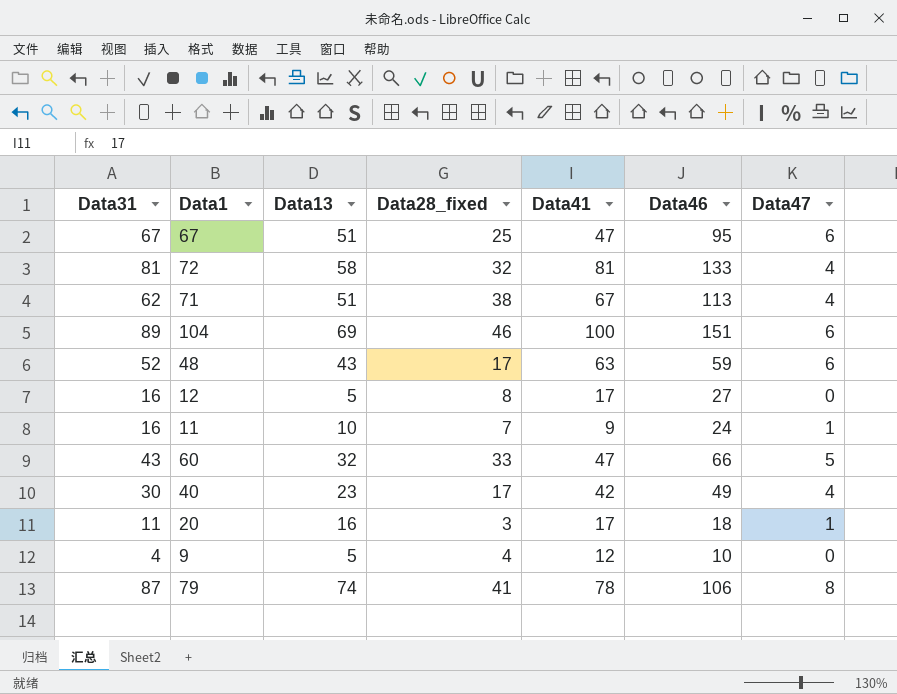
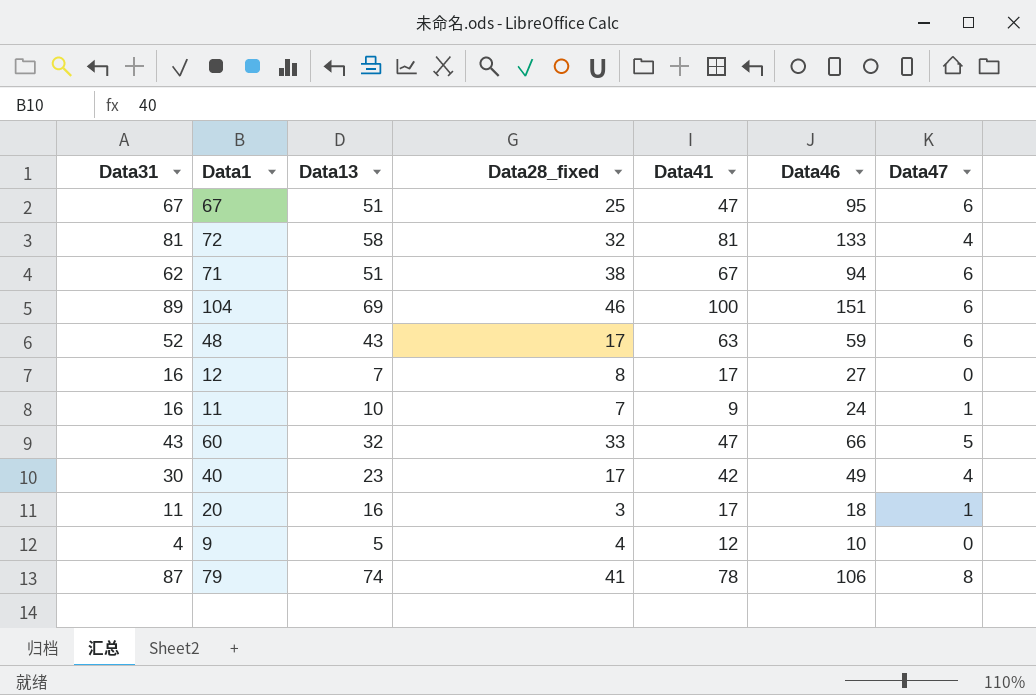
71 | Data46: 113 -> 94
71 | Data47: 4 -> 6
12 | Data13: 5 -> 7

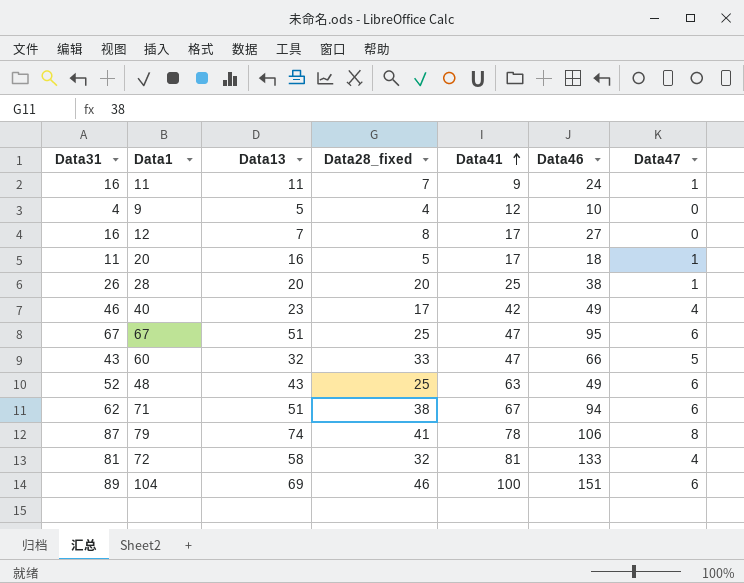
row order: none -> Data41 ascending
11 | Data13: 10 -> 11
20 | Data28_fixed: 3 -> 5
row 28: none -> 26 | 20 | 20 | 25 | 38 | 1
40 | Data31: 30 -> 46
48 | Data28_fixed: 17 -> 25
48 | Data46: 59 -> 49

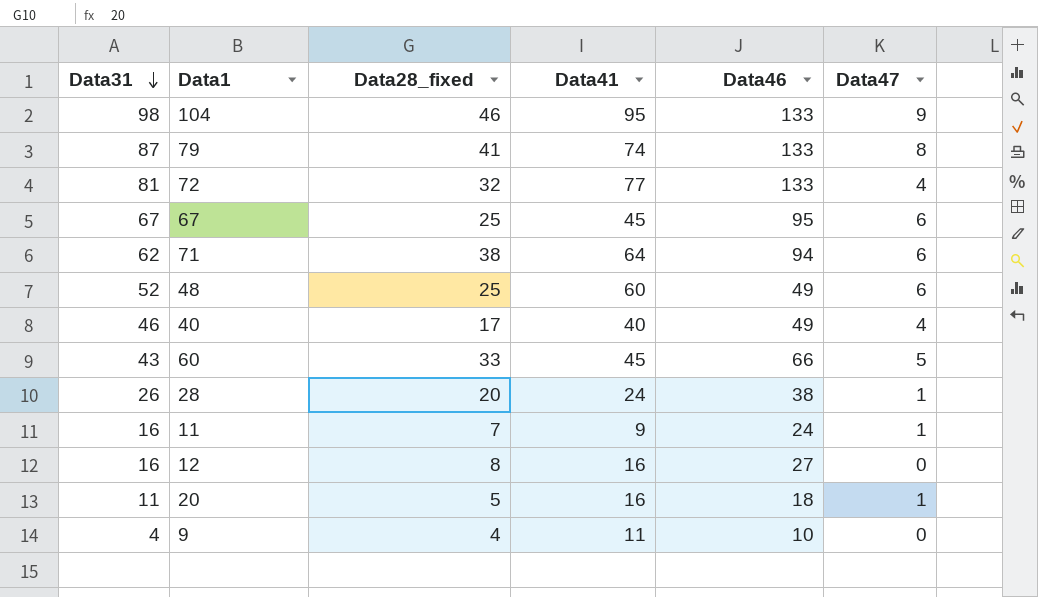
row order: Data41 ascending -> Data31 descending
column Data13 | position: 3 -> none
104 | Data31: 89 -> 98
104 | Data41: 100 -> 95
104 | Data46: 151 -> 133
104 | Data47: 6 -> 9
79 | Data41: 78 -> 74
79 | Data46: 106 -> 133
72 | Data41: 81 -> 77
67 | Data41: 47 -> 45
71 | Data41: 67 -> 64
48 | Data41: 63 -> 60
40 | Data41: 42 -> 40
60 | Data41: 47 -> 45
28 | Data41: 25 -> 24
12 | Data41: 17 -> 16
20 | Data41: 17 -> 16
9 | Data41: 12 -> 11

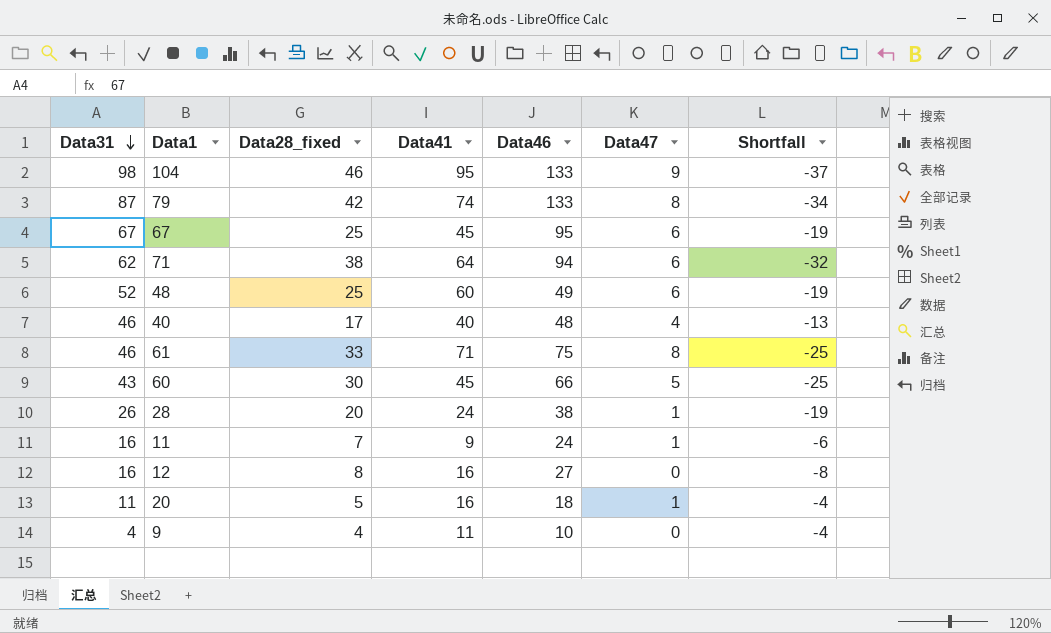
column Shortfall | formula: none -> [Data47] - [Data28_fixed]
row 72: 81 | 32 | 77 | 133 | 4 -> none
79 | Data28_fixed: 41 -> 42
40 | Data46: 49 -> 48
row 61: none -> 46 | 33 | 71 | 75 | 8 | -25
60 | Data28_fixed: 33 -> 30

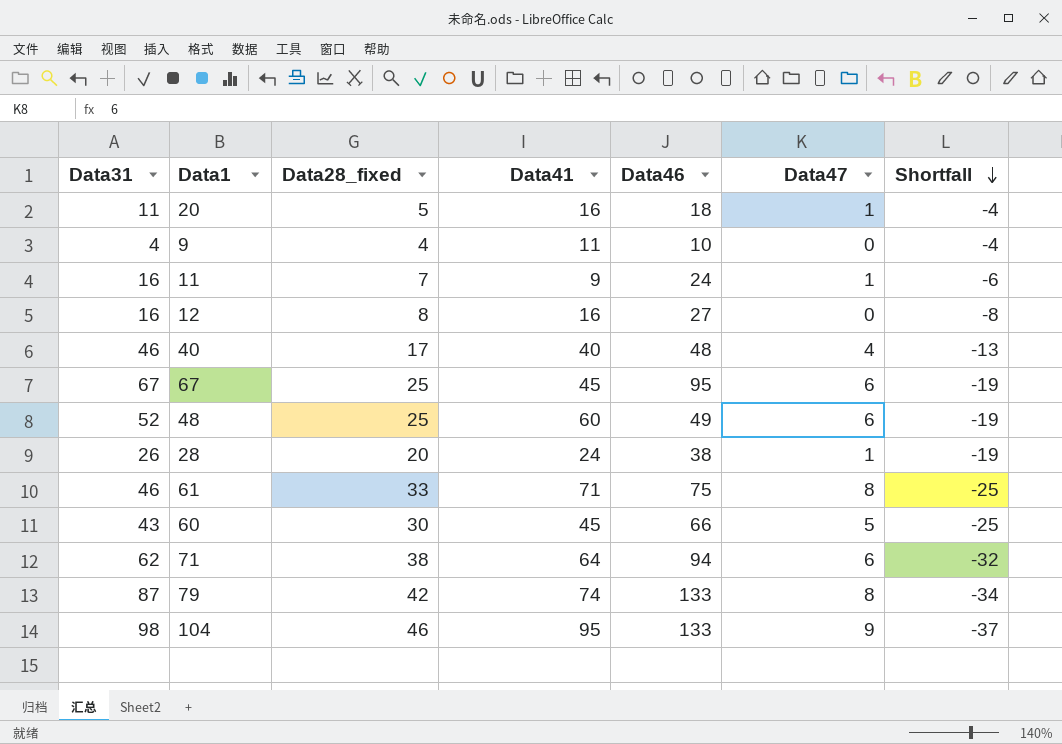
row order: Data31 descending -> Shortfall descending

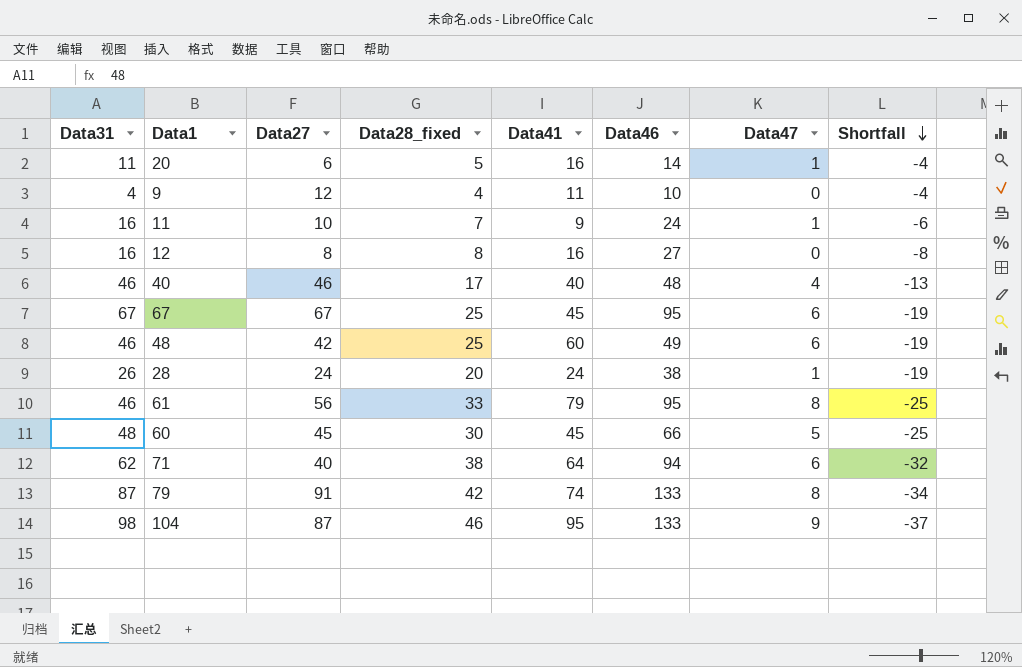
column Data27 | position: none -> 3
20 | Data46: 18 -> 14
48 | Data31: 52 -> 46
61 | Data41: 71 -> 79
61 | Data46: 75 -> 95
60 | Data31: 43 -> 48

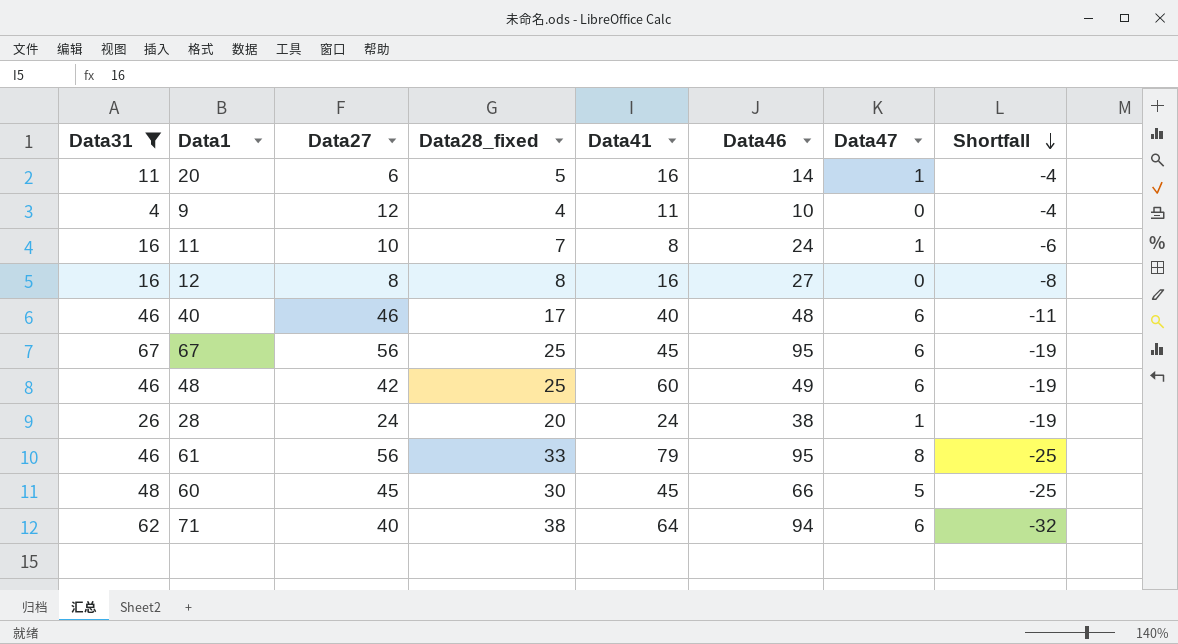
filter: none -> Data31 <= 67
11 | Data41: 9 -> 8
40 | Data47: 4 -> 6
40 | Shortfall: -13 -> -11
67 | Data27: 67 -> 56

